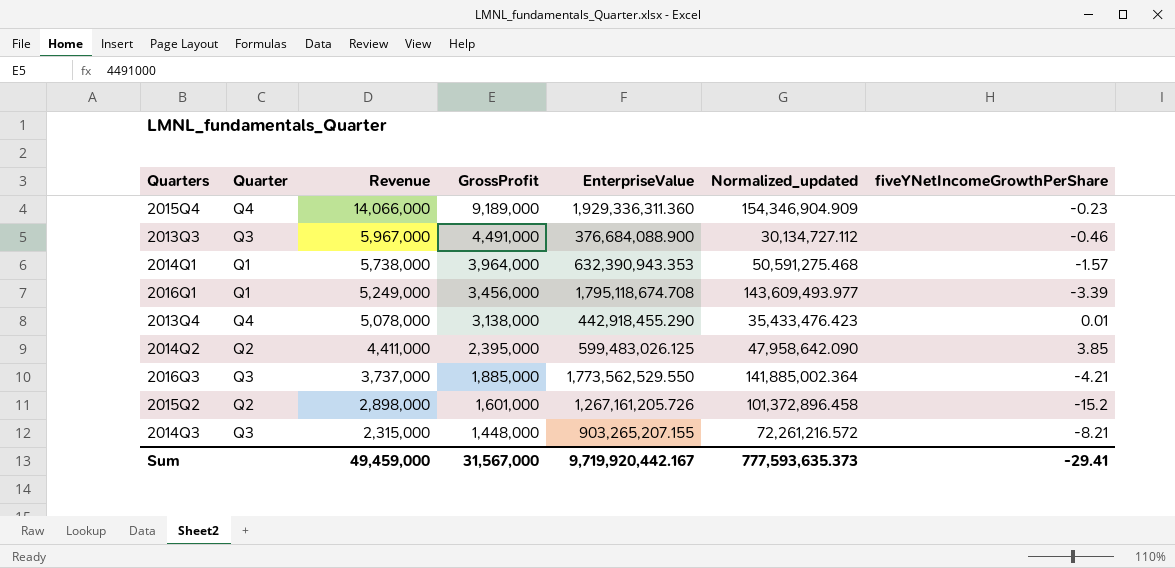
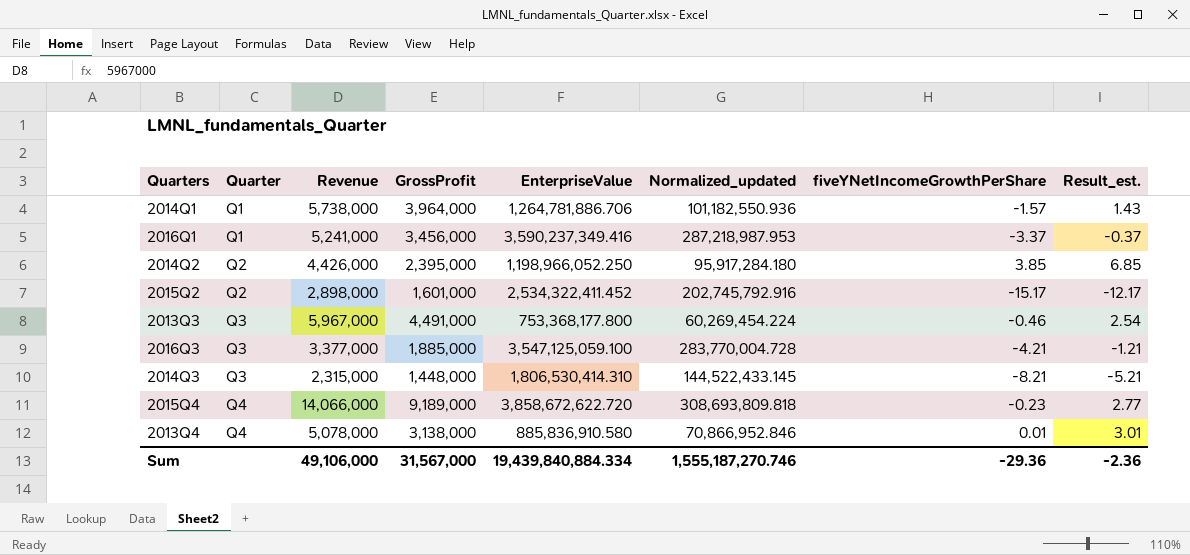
row order: Revenue descending -> Quarter ascending
column Result_est. | formula: none -> [fiveYNetIncomeGrowthPerShare] + 3
2014Q1 | EnterpriseValue: 632,390,943.353 -> 1,264,781,886.706
2014Q1 | Normalized_updated: 50,591,275.468 -> 101,182,550.936
2016Q1 | Revenue: 5,249,000 -> 5,241,000
2016Q1 | EnterpriseValue: 1,795,118,674.708 -> 3,590,237,349.416
2016Q1 | Normalized_updated: 143,609,493.977 -> 287,218,987.953
2016Q1 | fiveYNetIncomeGrowthPerShare: -3.39 -> -3.37
2014Q2 | Revenue: 4,411,000 -> 4,426,000
2014Q2 | EnterpriseValue: 599,483,026.125 -> 1,198,966,052.250
2014Q2 | Normalized_updated: 47,958,642.090 -> 95,917,284.180
2015Q2 | EnterpriseValue: 1,267,161,205.726 -> 2,534,322,411.452
2015Q2 | Normalized_updated: 101,372,896.458 -> 202,745,792.916
2015Q2 | fiveYNetIncomeGrowthPerShare: -15.2 -> -15.17
2013Q3 | EnterpriseValue: 376,684,088.900 -> 753,368,177.800
2013Q3 | Normalized_updated: 30,134,727.112 -> 60,269,454.224
2016Q3 | Revenue: 3,737,000 -> 3,377,000
2016Q3 | EnterpriseValue: 1,773,562,529.550 -> 3,547,125,059.100
2016Q3 | Normalized_updated: 141,885,002.364 -> 283,770,004.728
2014Q3 | EnterpriseValue: 903,265,207.155 -> 1,806,530,414.310
2014Q3 | Normalized_updated: 72,261,216.572 -> 144,522,433.145
2015Q4 | EnterpriseValue: 1,929,336,311.360 -> 3,858,672,622.720
2015Q4 | Normalized_updated: 154,346,904.909 -> 308,693,809.818
2013Q4 | EnterpriseValue: 442,918,455.290 -> 885,836,910.580
2013Q4 | Normalized_updated: 35,433,476.423 -> 70,866,952.846
Sum | Revenue: 49,459,000 -> 49,106,000
Sum | EnterpriseValue: 9,719,920,442.167 -> 19,439,840,884.334
Sum | Normalized_updated: 777,593,635.373 -> 1,555,187,270.746
Sum | fiveYNetIncomeGrowthPerShare: -29.41 -> -29.36

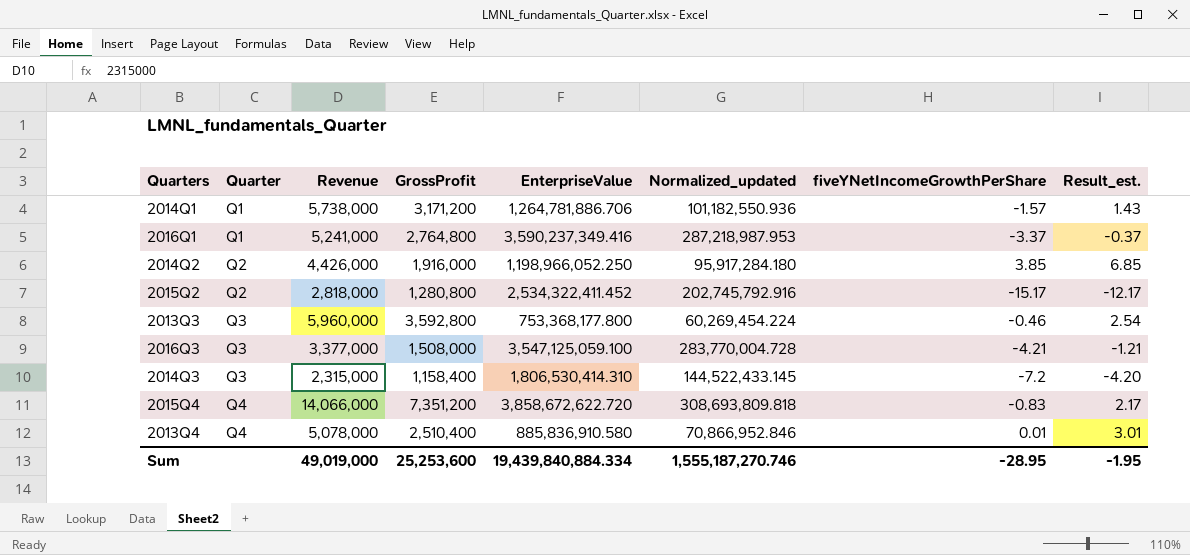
2014Q1 | GrossProfit: 3,964,000 -> 3,171,200
2016Q1 | GrossProfit: 3,456,000 -> 2,764,800
2014Q2 | GrossProfit: 2,395,000 -> 1,916,000
2015Q2 | Revenue: 2,898,000 -> 2,818,000
2015Q2 | GrossProfit: 1,601,000 -> 1,280,800
2013Q3 | Revenue: 5,967,000 -> 5,960,000
2013Q3 | GrossProfit: 4,491,000 -> 3,592,800
2016Q3 | GrossProfit: 1,885,000 -> 1,508,000
2014Q3 | GrossProfit: 1,448,000 -> 1,158,400
2014Q3 | fiveYNetIncomeGrowthPerShare: -8.21 -> -7.2
2014Q3 | Result_est.: -5.21 -> -4.20
2015Q4 | GrossProfit: 9,189,000 -> 7,351,200
2015Q4 | fiveYNetIncomeGrowthPerShare: -0.23 -> -0.83
2015Q4 | Result_est.: 2.77 -> 2.17
2013Q4 | GrossProfit: 3,138,000 -> 2,510,400
Sum | Revenue: 49,106,000 -> 49,019,000
Sum | GrossProfit: 31,567,000 -> 25,253,600
Sum | fiveYNetIncomeGrowthPerShare: -29.36 -> -28.95
Sum | Result_est.: -2.36 -> -1.95

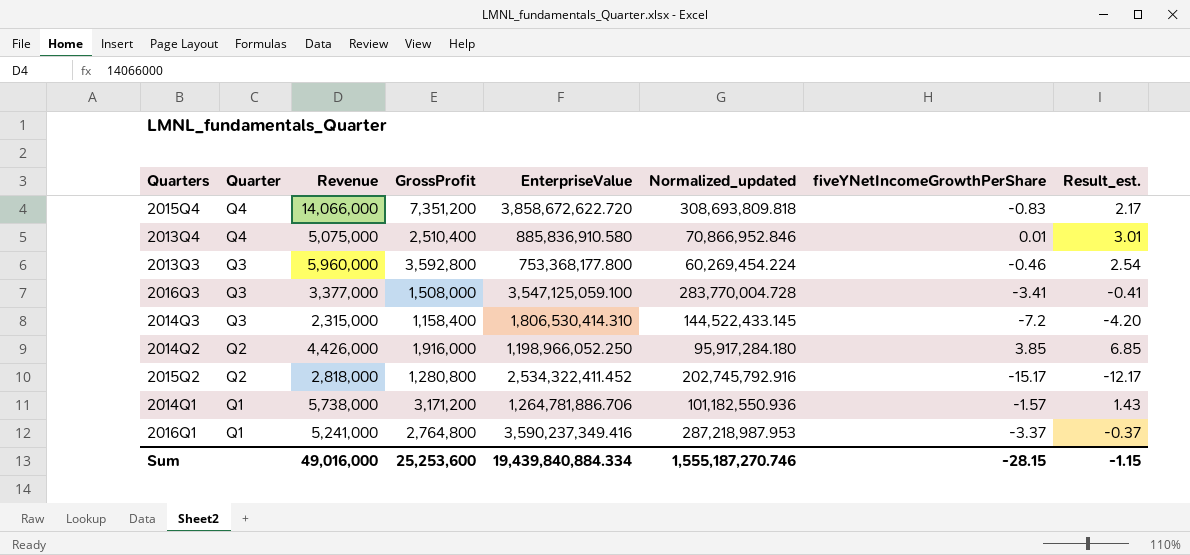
row order: Quarter ascending -> Quarter descending
2013Q4 | Revenue: 5,078,000 -> 5,075,000
2016Q3 | fiveYNetIncomeGrowthPerShare: -4.21 -> -3.41
2016Q3 | Result_est.: -1.21 -> -0.41
Sum | Revenue: 49,019,000 -> 49,016,000
Sum | fiveYNetIncomeGrowthPerShare: -28.95 -> -28.15
Sum | Result_est.: -1.95 -> -1.15

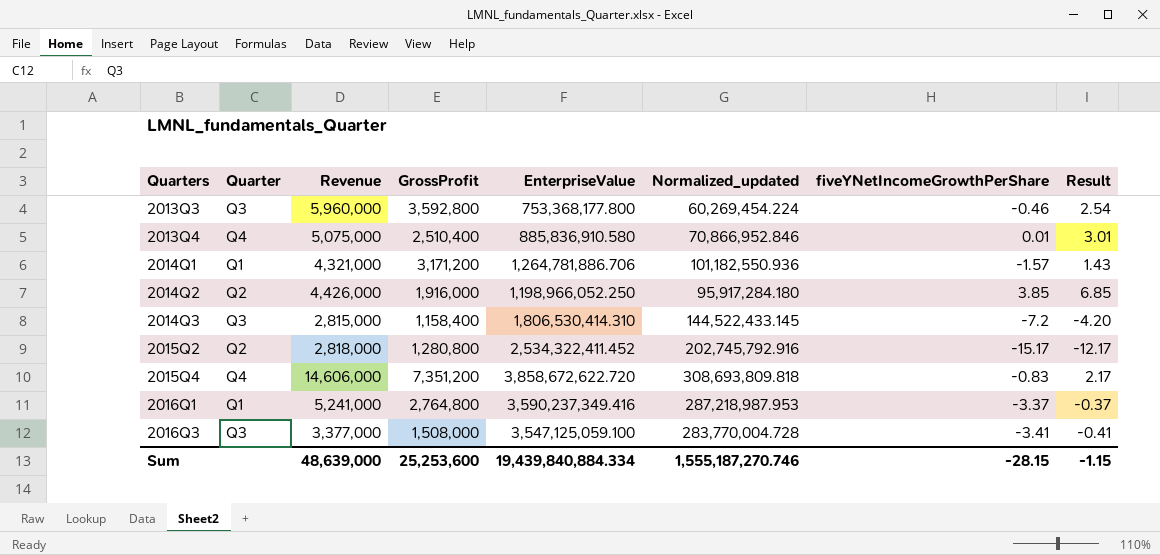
row order: Quarter descending -> Quarters ascending
column name: Result_est. -> Result
2014Q1 | Revenue: 5,738,000 -> 4,321,000
2014Q3 | Revenue: 2,315,000 -> 2,815,000
2015Q4 | Revenue: 14,066,000 -> 14,606,000
Sum | Revenue: 49,016,000 -> 48,639,000

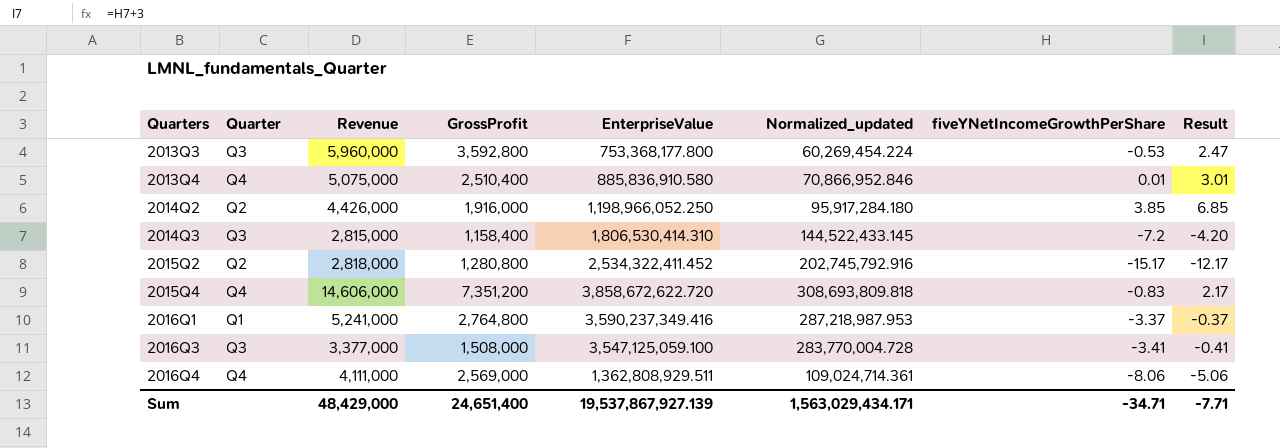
row 2014Q1: Q1 | 4,321,000 | 3,171,200 | 1,264,781,886.706 | 101,182,550.936 | -1.57 | 1.43 -> none
2013Q3 | fiveYNetIncomeGrowthPerShare: -0.46 -> -0.53
2013Q3 | Result: 2.54 -> 2.47
row 2016Q4: none -> Q4 | 4,111,000 | 2,569,000 | 1,362,808,929.511 | 109,024,714.361 | -8.06 | -5.06
Sum | Revenue: 48,639,000 -> 48,429,000
Sum | GrossProfit: 25,253,600 -> 24,651,400
Sum | EnterpriseValue: 19,439,840,884.334 -> 19,537,867,927.139
Sum | Normalized_updated: 1,555,187,270.746 -> 1,563,029,434.171
Sum | fiveYNetIncomeGrowthPerShare: -28.15 -> -34.71
Sum | Result: -1.15 -> -7.71

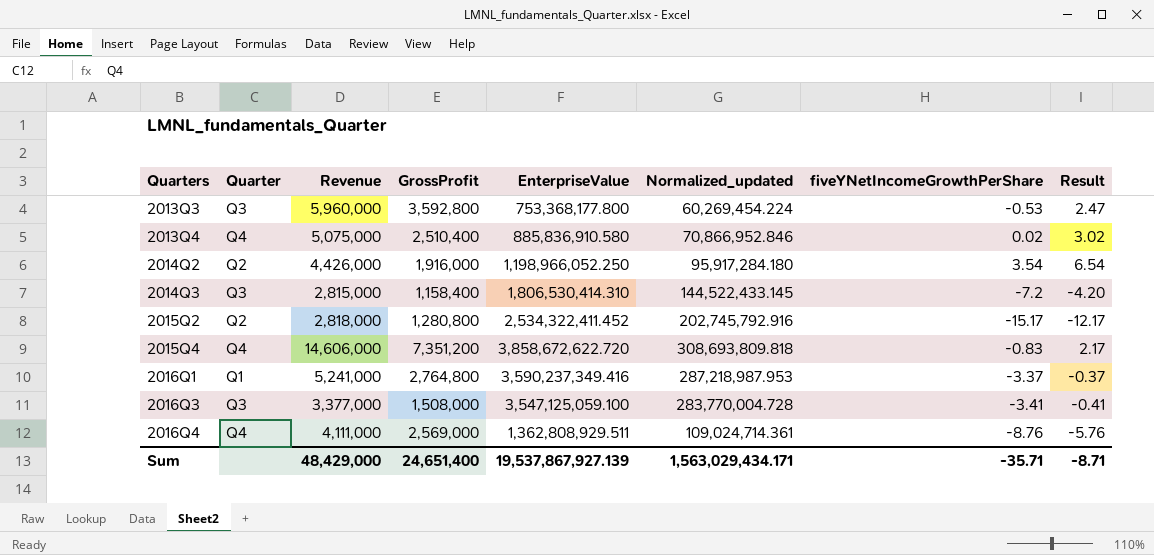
2013Q4 | fiveYNetIncomeGrowthPerShare: 0.01 -> 0.02
2013Q4 | Result: 3.01 -> 3.02
2014Q2 | fiveYNetIncomeGrowthPerShare: 3.85 -> 3.54
2014Q2 | Result: 6.85 -> 6.54
2016Q4 | fiveYNetIncomeGrowthPerShare: -8.06 -> -8.76
2016Q4 | Result: -5.06 -> -5.76
Sum | fiveYNetIncomeGrowthPerShare: -34.71 -> -35.71
Sum | Result: -7.71 -> -8.71

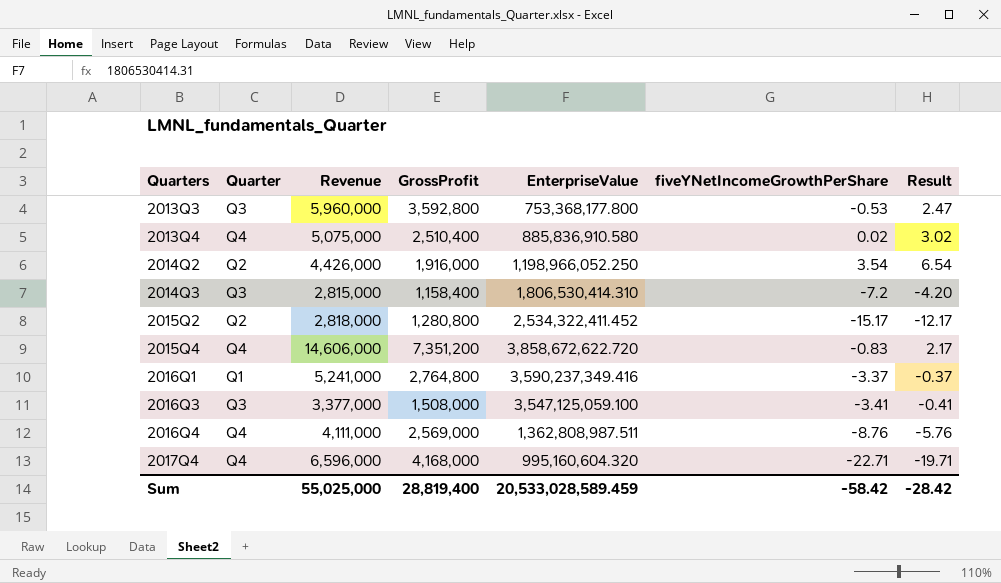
column Normalized_updated | formula: [EnterpriseValue] * 0.08 -> none
2016Q4 | EnterpriseValue: 1,362,808,929.511 -> 1,362,808,987.511
row 2017Q4: none -> Q4 | 6,596,000 | 4,168,000 | 995,160,604.320 | -22.71 | -19.71
Sum | Revenue: 48,429,000 -> 55,025,000
Sum | GrossProfit: 24,651,400 -> 28,819,400
Sum | EnterpriseValue: 19,537,867,927.139 -> 20,533,028,589.459
Sum | fiveYNetIncomeGrowthPerShare: -35.71 -> -58.42
Sum | Result: -8.71 -> -28.42

